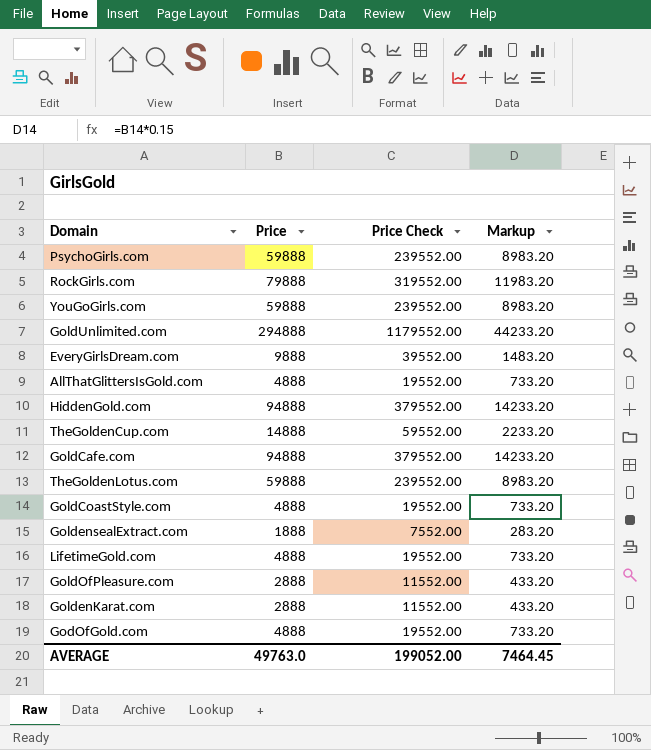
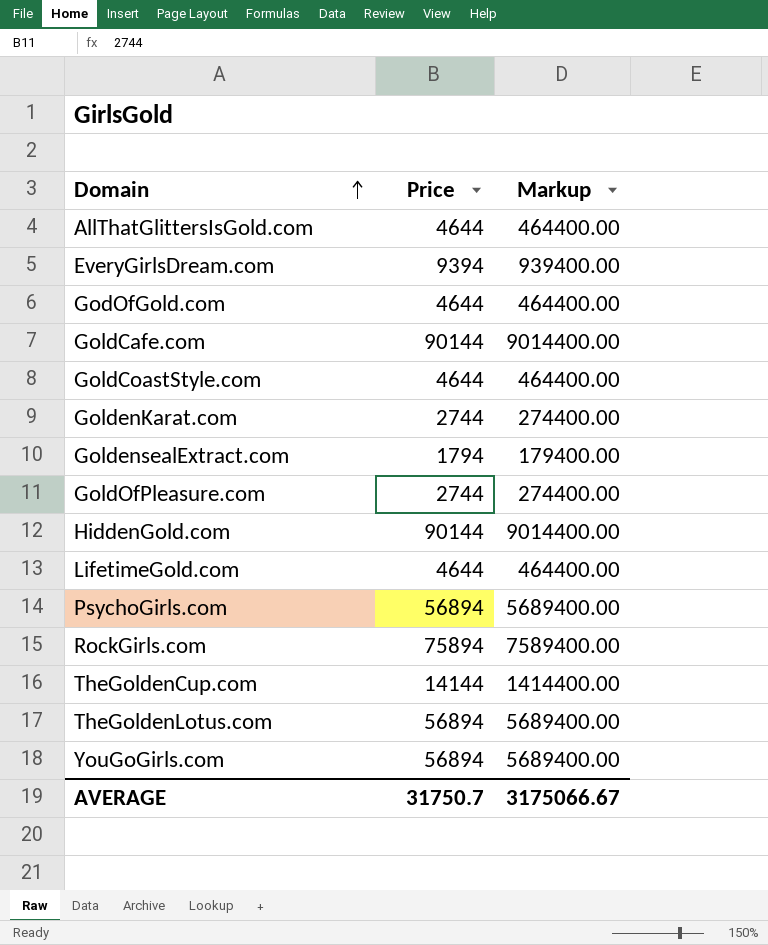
row order: none -> Domain ascending
column Price Check | formula: [Price] * 4 -> none
column Markup | formula: [Price] * 0.15 -> [Price] * 100
row GoldUnlimited.com: 294888 | 1179552.00 | 44233.20 -> none
AllThatGlittersIsGold.com | Price: 4888 -> 4644
EveryGirlsDream.com | Price: 9888 -> 9394
GodOfGold.com | Price: 4888 -> 4644
GoldCafe.com | Price: 94888 -> 90144
GoldCoastStyle.com | Price: 4888 -> 4644
GoldenKarat.com | Price: 2888 -> 2744
GoldensealExtract.com | Price: 1888 -> 1794
GoldOfPleasure.com | Price: 2888 -> 2744
HiddenGold.com | Price: 94888 -> 90144
LifetimeGold.com | Price: 4888 -> 4644
PsychoGirls.com | Price: 59888 -> 56894
RockGirls.com | Price: 79888 -> 75894
TheGoldenCup.com | Price: 14888 -> 14144
TheGoldenLotus.com | Price: 59888 -> 56894
YouGoGirls.com | Price: 59888 -> 56894
AVERAGE | Price: 49763.0 -> 31750.7
AVERAGE | Markup: 7464.45 -> 3175066.67

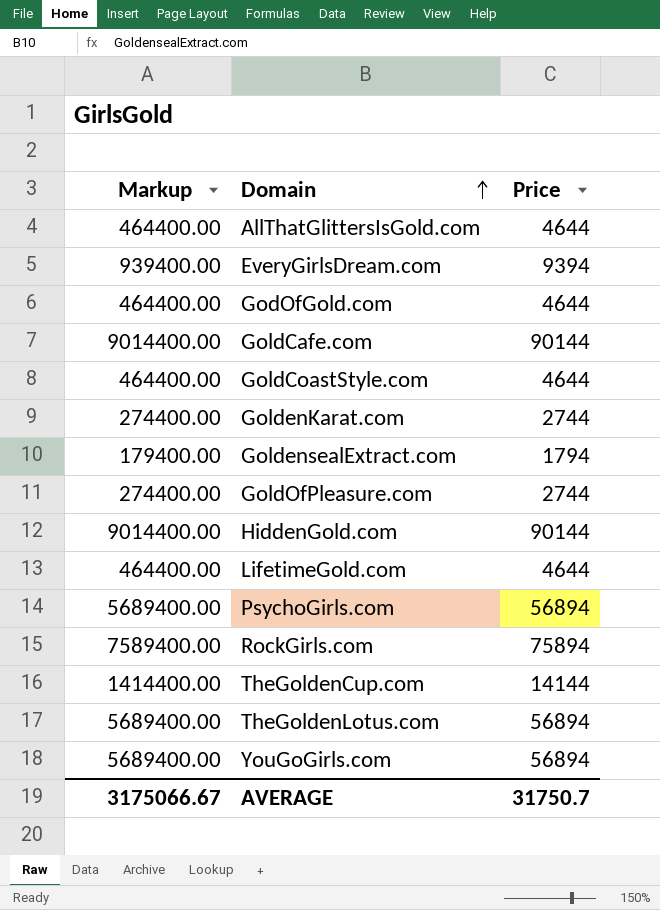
column Markup | position: 3 -> 1

